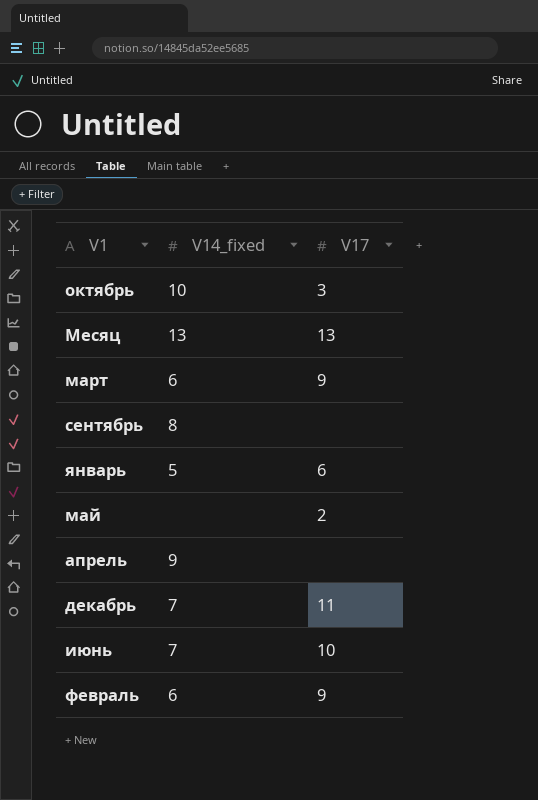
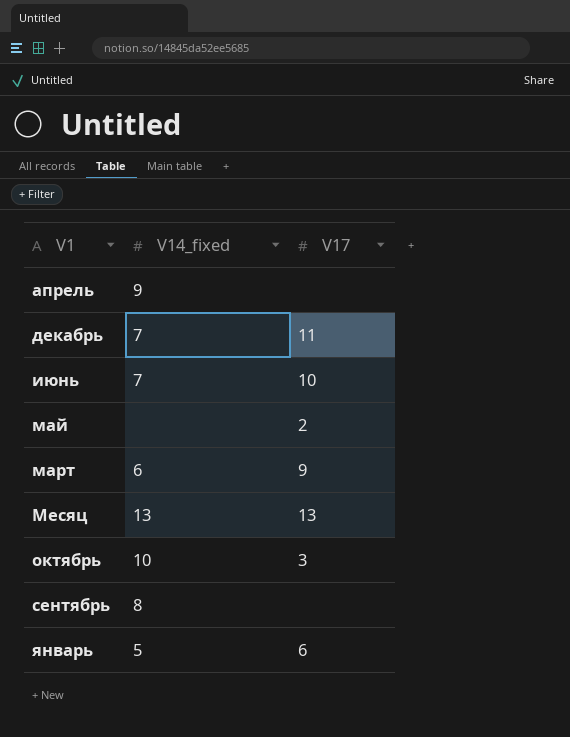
row order: none -> V1 ascending
row февраль: 6 | 9 -> none

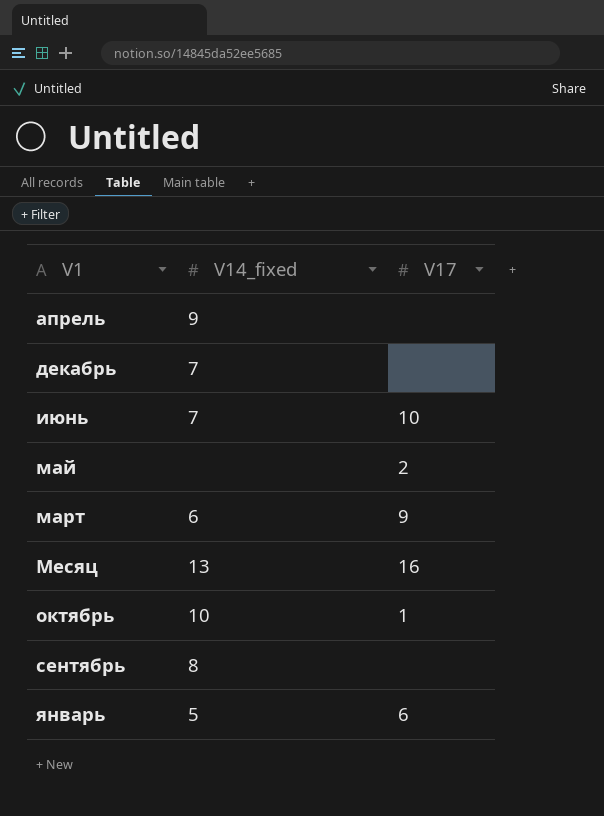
декабрь | V17: 11 -> none
Месяц | V17: 13 -> 16
октябрь | V17: 3 -> 1

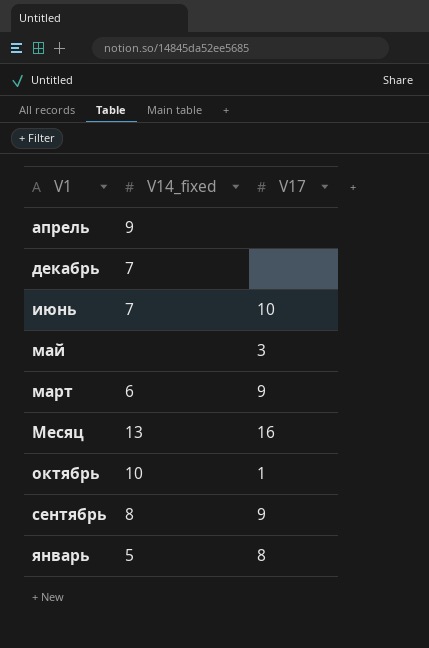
май | V17: 2 -> 3
сентябрь | V17: none -> 9
январь | V17: 6 -> 8

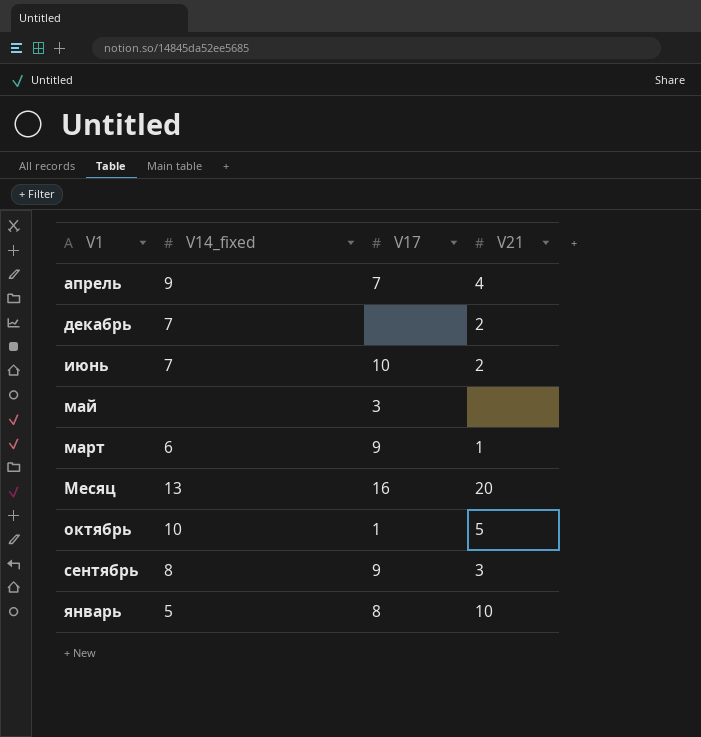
column V21 | position: none -> 4
апрель | V17: none -> 7

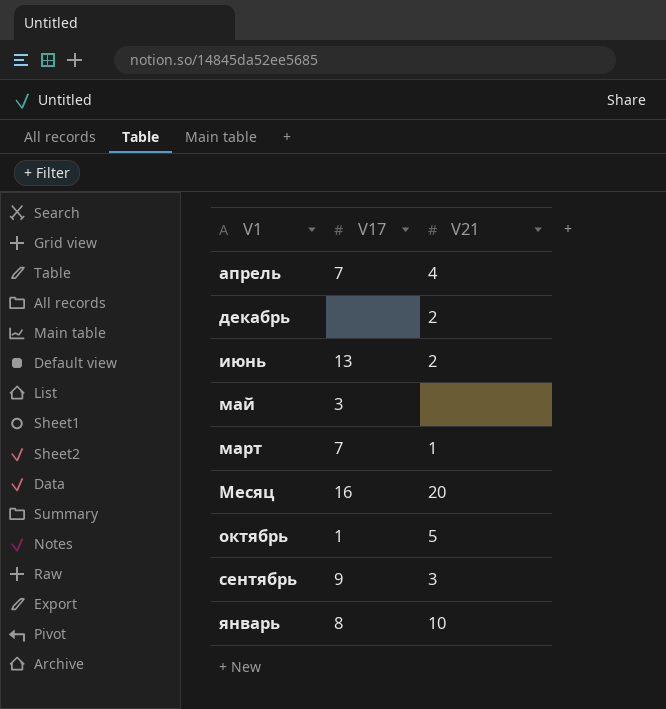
column V14_fixed | position: 2 -> none
июнь | V17: 10 -> 13
март | V17: 9 -> 7

